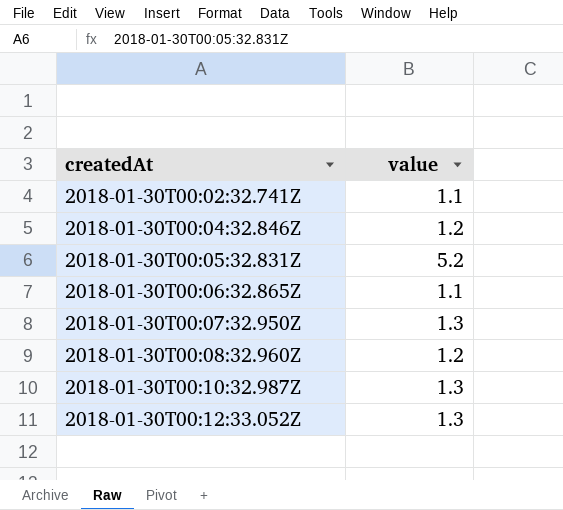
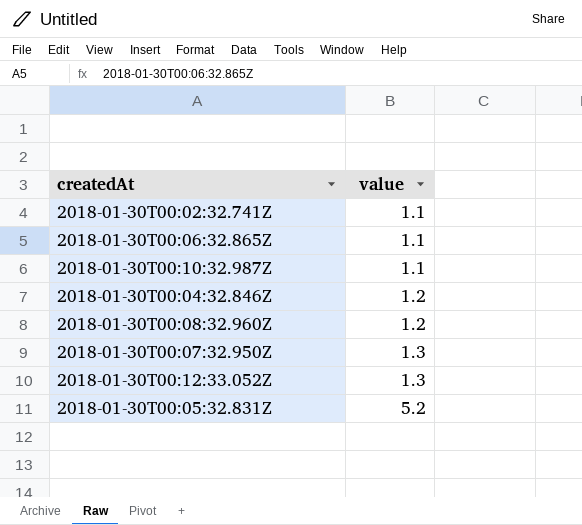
row order: createdAt ascending -> value ascending
2018-01-30T00:10:32.987Z | value: 1.3 -> 1.1

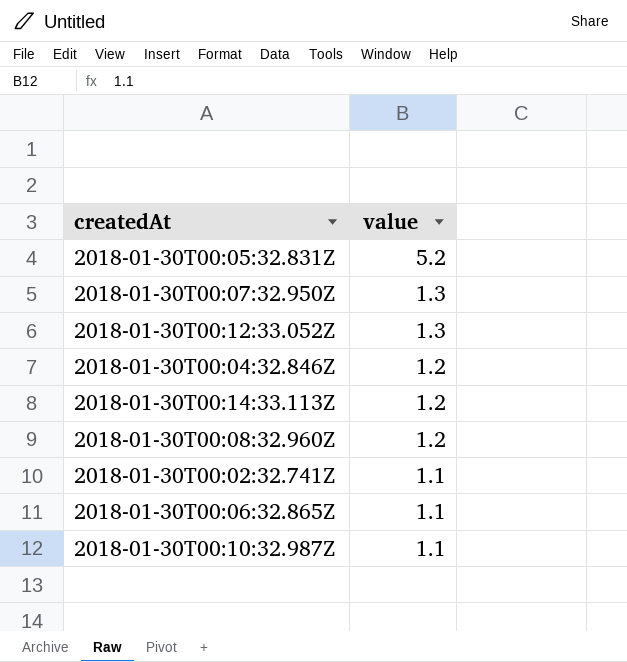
row order: value ascending -> value descending
row 2018-01-30T00:14:33.113Z: none -> 1.2

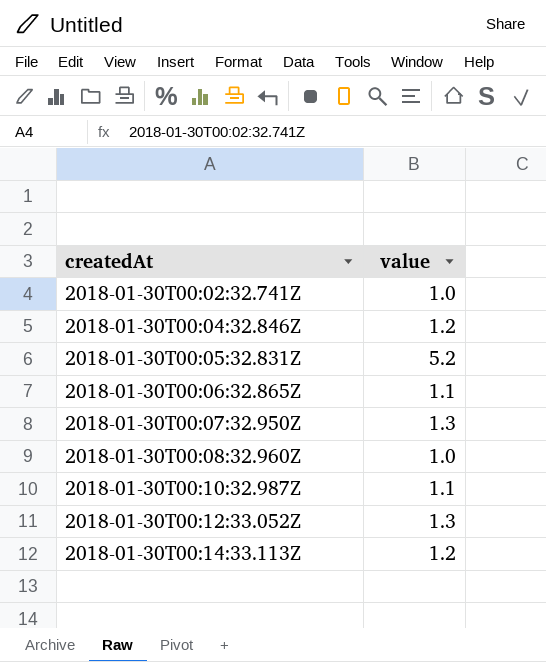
row order: value descending -> createdAt ascending
2018-01-30T00:02:32.741Z | value: 1.1 -> 1.0
2018-01-30T00:08:32.960Z | value: 1.2 -> 1.0

